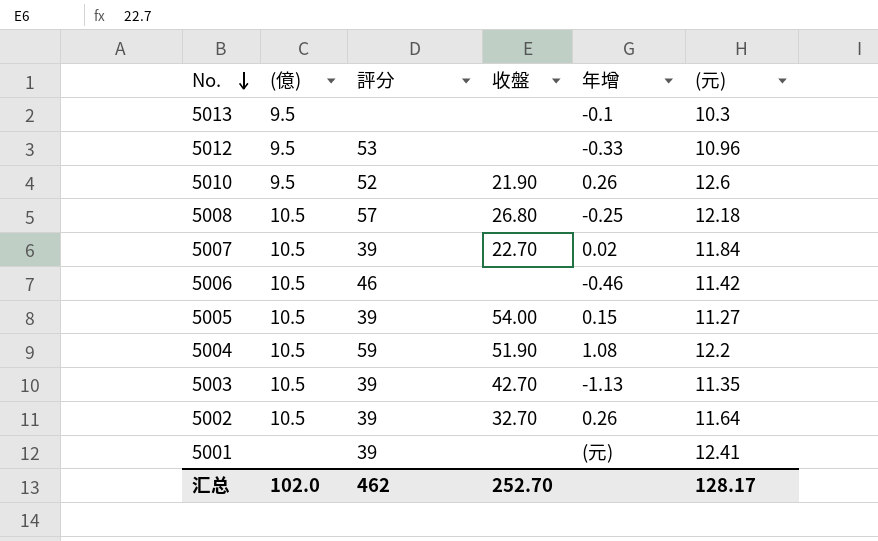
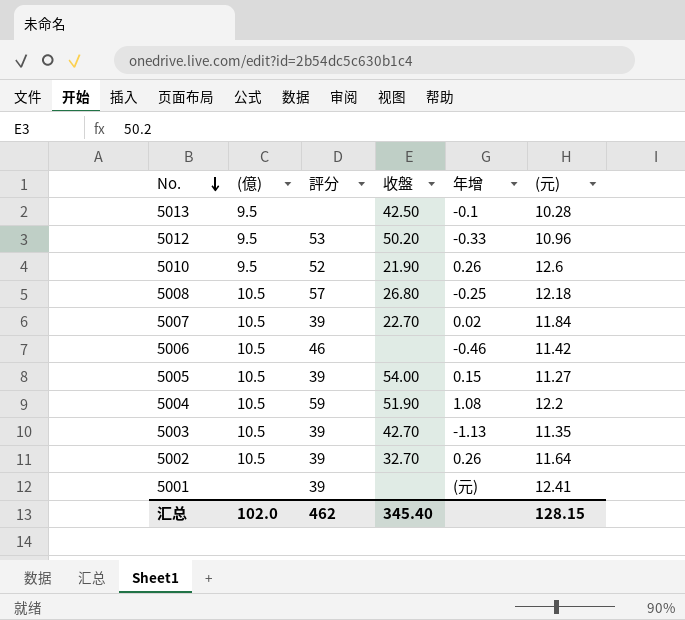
5013 | 收盤: none -> 42.50
5013 | (元): 10.3 -> 10.28
5012 | 收盤: none -> 50.20
汇总 | 收盤: 252.70 -> 345.40
汇总 | (元): 128.17 -> 128.15

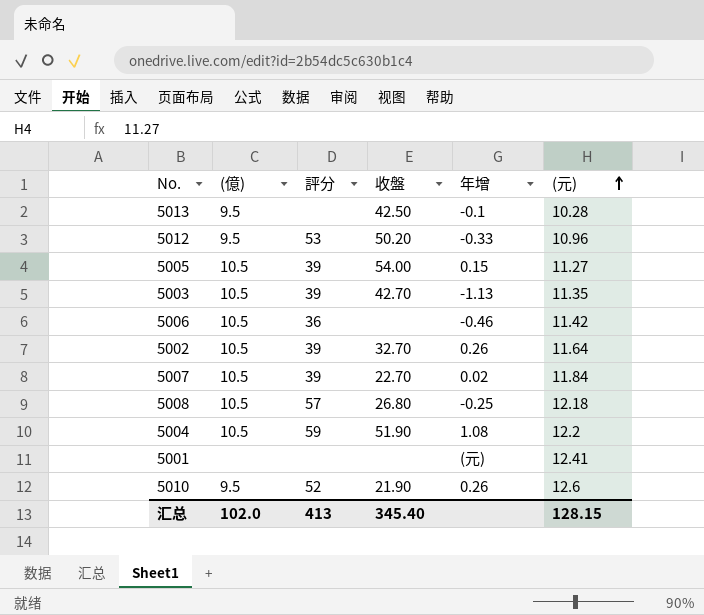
row order: No. descending -> (元) ascending
5006 | 評分: 46 -> 36
5001 | 評分: 39 -> none
汇总 | 評分: 462 -> 413

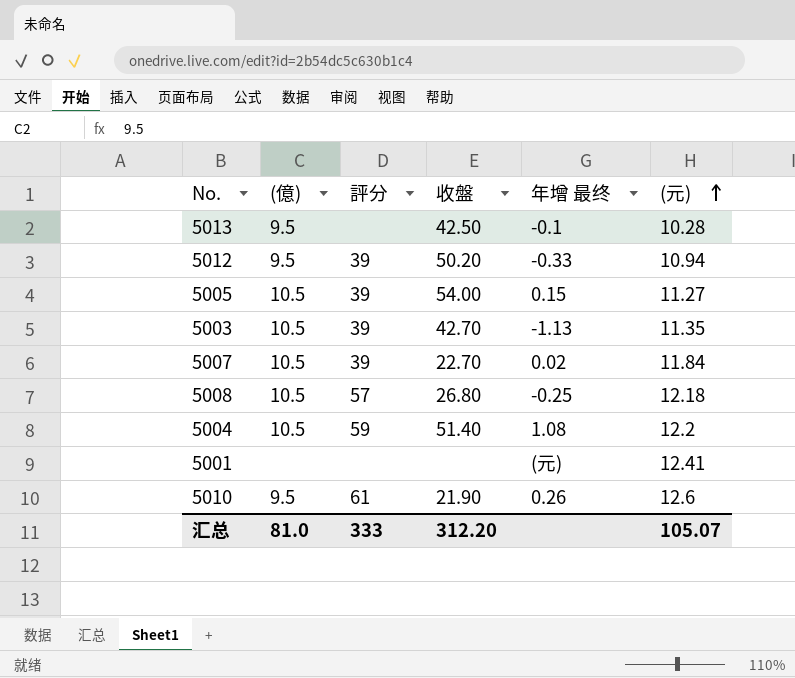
column name: 年增 -> 年增 最终
row 5006: 10.5 | 36 | none | -0.46 | 11.42 -> none
row 5002: 10.5 | 39 | 32.70 | 0.26 | 11.64 -> none
5012 | 評分: 53 -> 39
5012 | (元): 10.96 -> 10.94
5004 | 收盤: 51.90 -> 51.40
5010 | 評分: 52 -> 61
汇总 | (億): 102.0 -> 81.0
汇总 | 評分: 413 -> 333
汇总 | 收盤: 345.40 -> 312.20
汇总 | (元): 128.15 -> 105.07

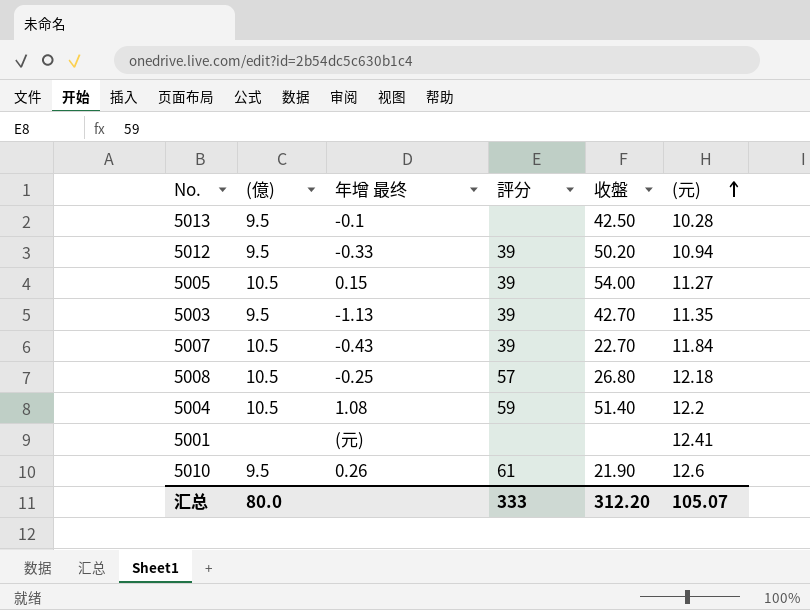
column 年增 最终 | position: 5 -> 3
5003 | (億): 10.5 -> 9.5
5007 | 年增 最终: 0.02 -> -0.43
汇总 | (億): 81.0 -> 80.0

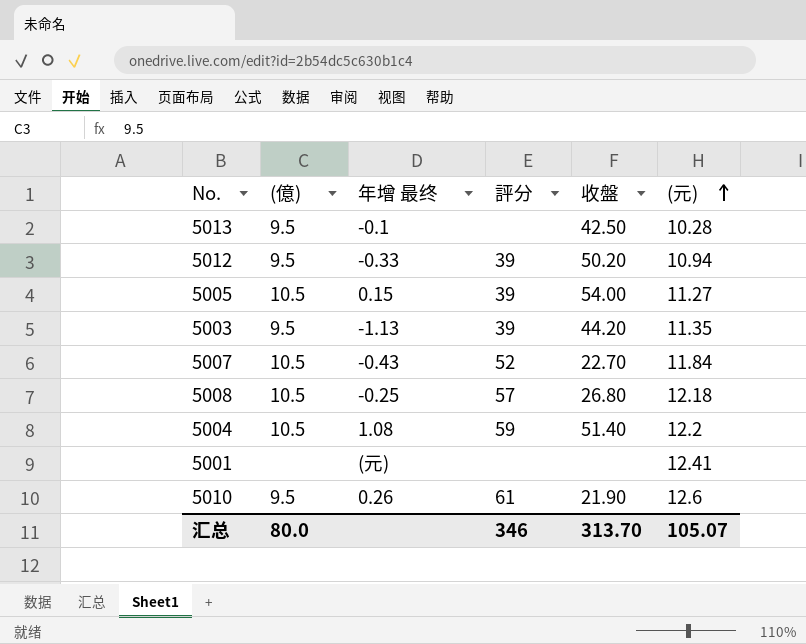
5003 | 收盤: 42.70 -> 44.20
5007 | 評分: 39 -> 52
汇总 | 評分: 333 -> 346
汇总 | 收盤: 312.20 -> 313.70

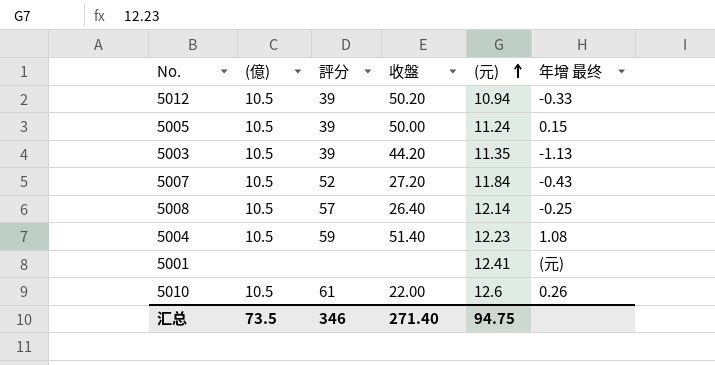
column 年增 最终 | position: 3 -> 6
row 5013: 9.5 | -0.1 | none | 42.50 | 10.28 -> none
5012 | (億): 9.5 -> 10.5
5005 | 收盤: 54.00 -> 50.00
5005 | (元): 11.27 -> 11.24
5003 | (億): 9.5 -> 10.5
5007 | 收盤: 22.70 -> 27.20
5008 | 收盤: 26.80 -> 26.40
5008 | (元): 12.18 -> 12.14
5004 | (元): 12.2 -> 12.23
5010 | (億): 9.5 -> 10.5
5010 | 收盤: 21.90 -> 22.00
汇总 | (億): 80.0 -> 73.5
汇总 | 收盤: 313.70 -> 271.40
汇总 | (元): 105.07 -> 94.75

